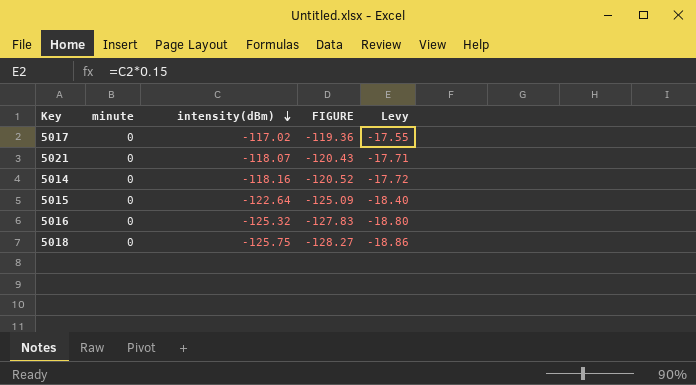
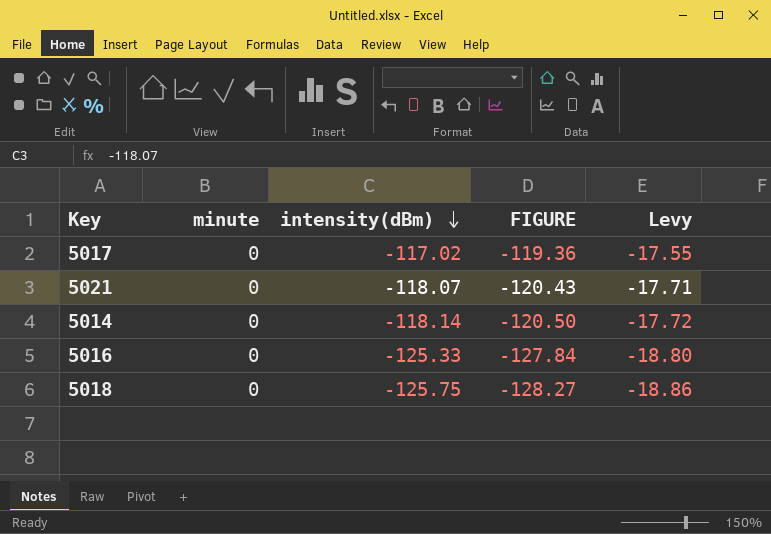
row 5015: 0 | -122.64 | -125.09 | -18.40 -> none
5014 | intensity(dBm): -118.16 -> -118.14
5014 | FIGURE: -120.52 -> -120.50
5016 | intensity(dBm): -125.32 -> -125.33
5016 | FIGURE: -127.83 -> -127.84

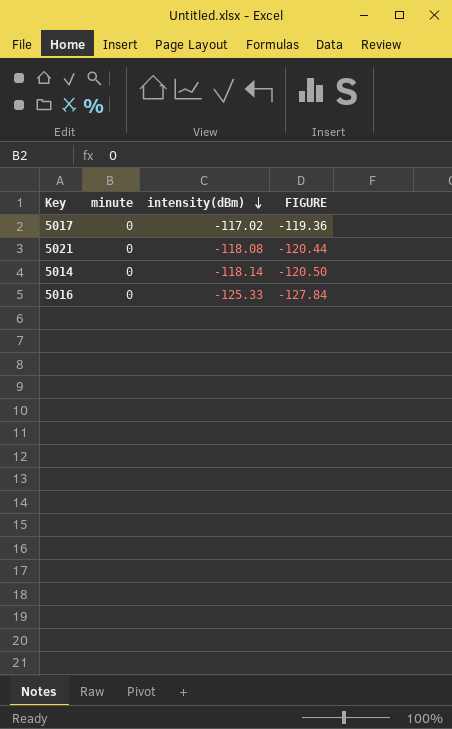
column Levy | formula: [intensity(dBm)] * 0.15 -> none
row 5018: 0 | -125.75 | -128.27 | -18.86 -> none
5021 | intensity(dBm): -118.07 -> -118.08
5021 | FIGURE: -120.43 -> -120.44

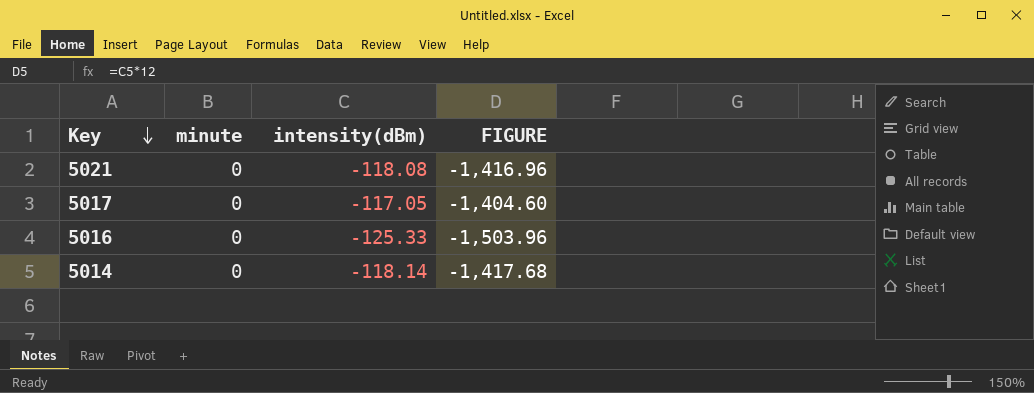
row order: intensity(dBm) descending -> Key descending
column FIGURE | formula: [intensity(dBm)] * 1.02 -> [intensity(dBm)] * 12
5017 | intensity(dBm): -117.02 -> -117.05

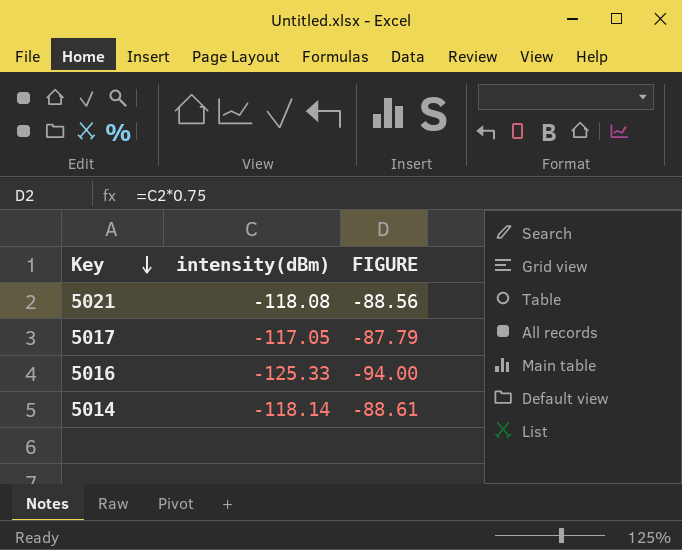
column minute | position: 2 -> none
column FIGURE | formula: [intensity(dBm)] * 12 -> [intensity(dBm)] * 0.75

